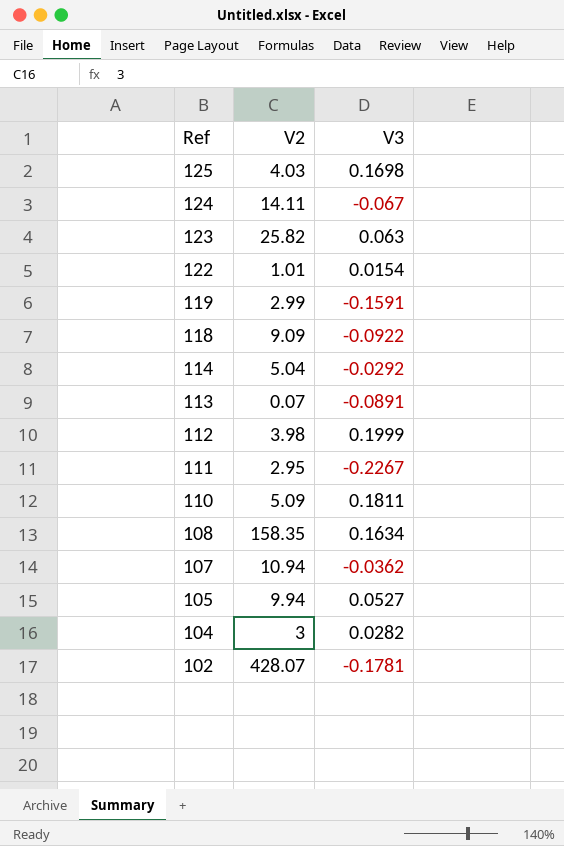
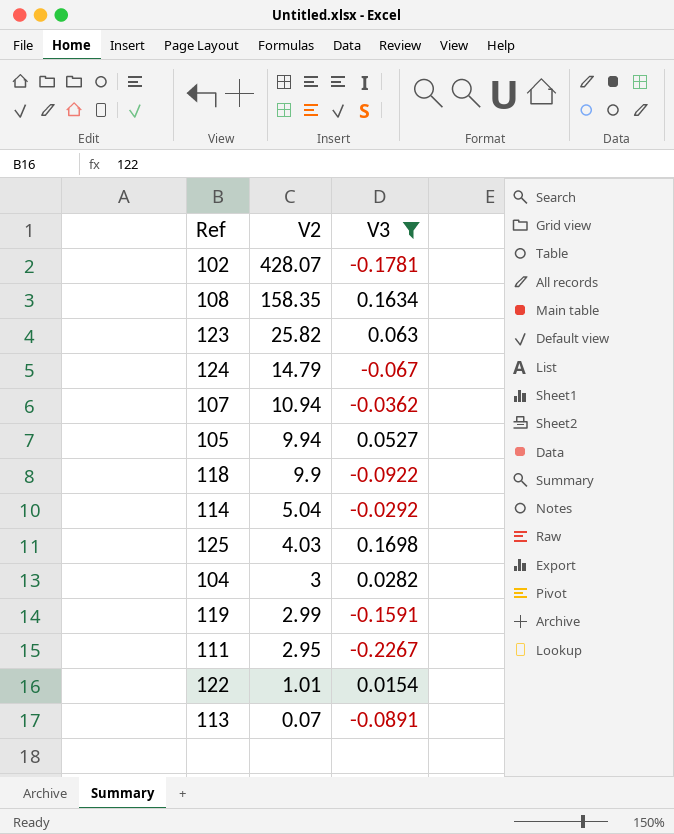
filter: none -> V3 <= 0.1698
row order: Ref descending -> V2 descending
124 | V2: 14.11 -> 14.79
118 | V2: 9.09 -> 9.9

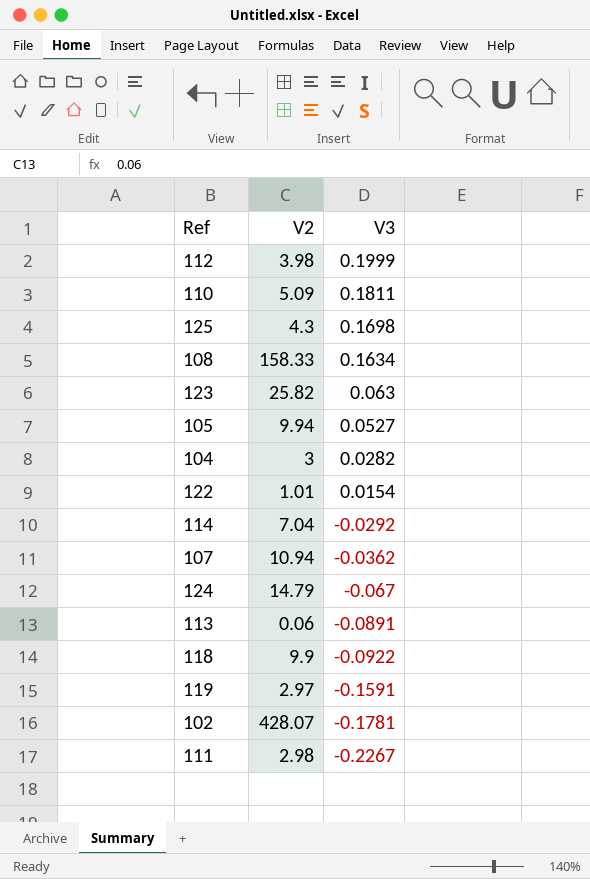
filter: V3 <= 0.1698 -> none
row order: V2 descending -> V3 descending
125 | V2: 4.03 -> 4.3
108 | V2: 158.35 -> 158.33
114 | V2: 5.04 -> 7.04
113 | V2: 0.07 -> 0.06
119 | V2: 2.99 -> 2.97
111 | V2: 2.95 -> 2.98

